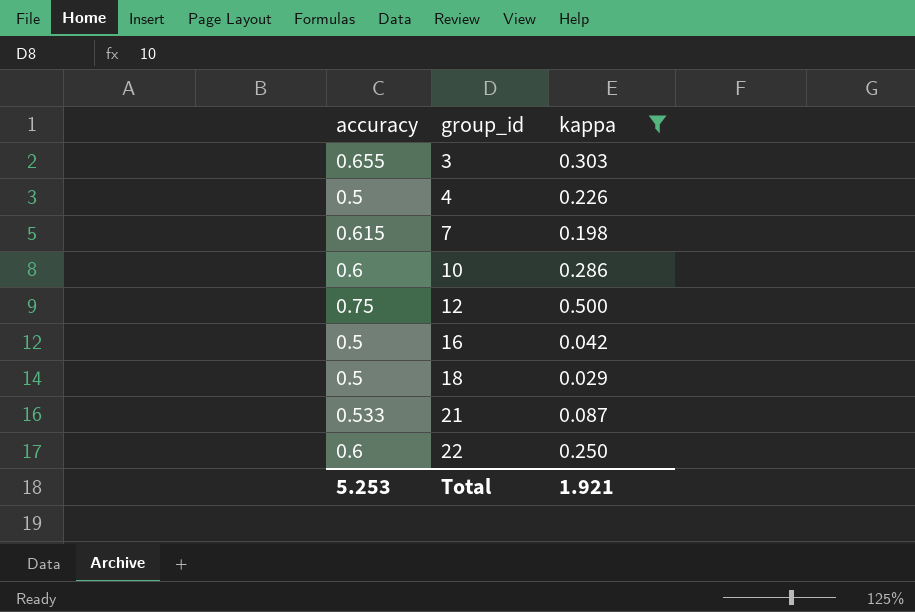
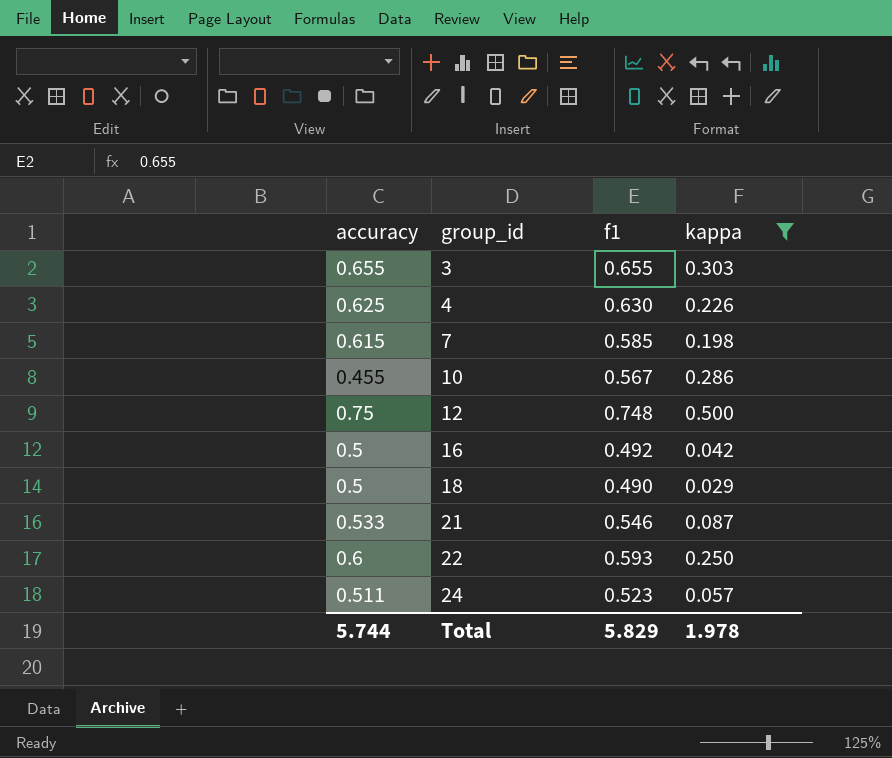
column f1 | position: none -> 3
4 | accuracy: 0.5 -> 0.625
10 | accuracy: 0.6 -> 0.455
row 24: none -> 0.511 | 0.523 | 0.057
Total | accuracy: 5.253 -> 5.744
Total | kappa: 1.921 -> 1.978

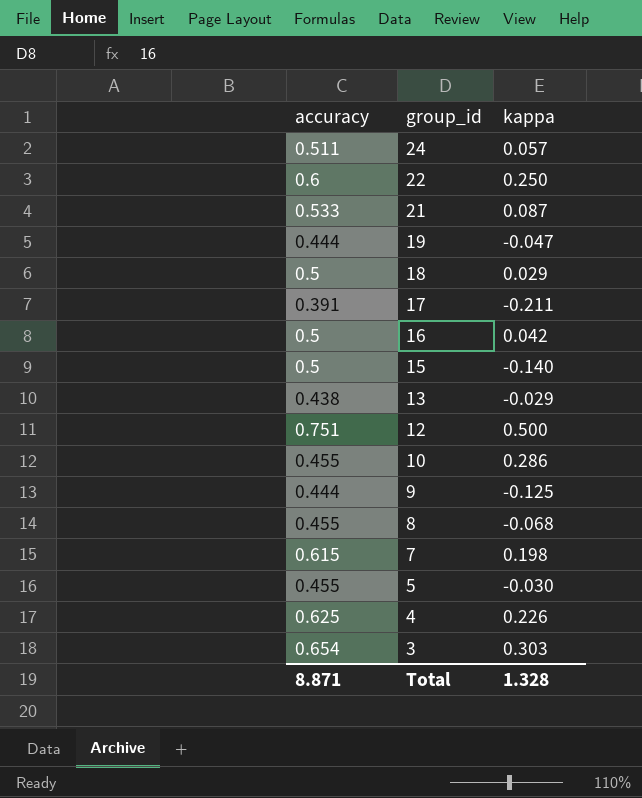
filter: kappa >= 0.029 -> none
row order: group_id ascending -> group_id descending
column f1 | position: 3 -> none
12 | accuracy: 0.75 -> 0.751
3 | accuracy: 0.655 -> 0.654
Total | accuracy: 5.744 -> 8.871
Total | kappa: 1.978 -> 1.328

